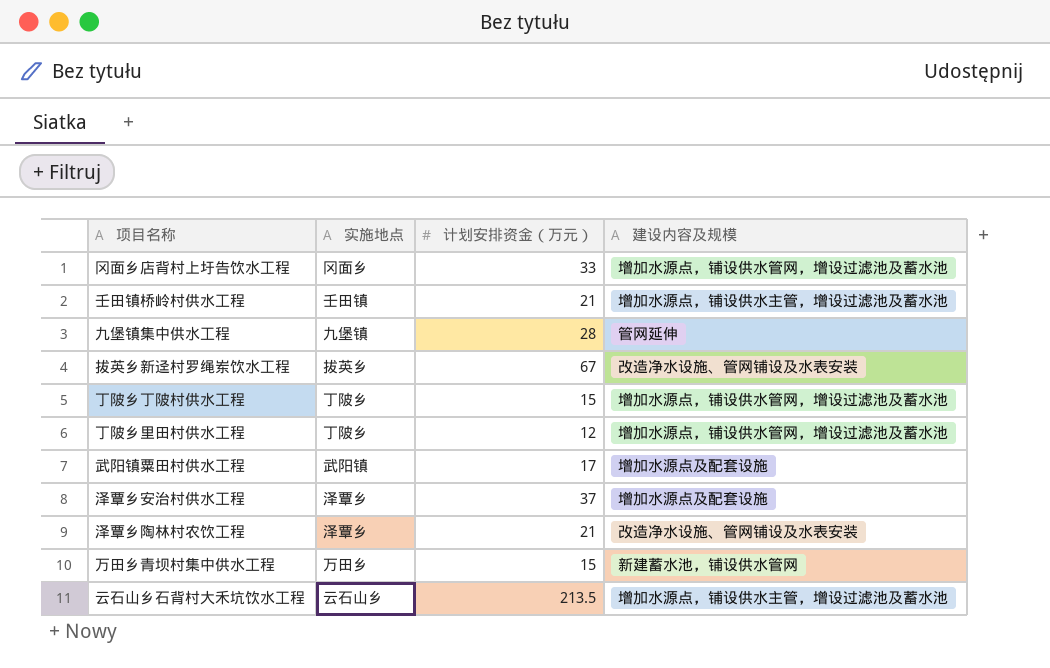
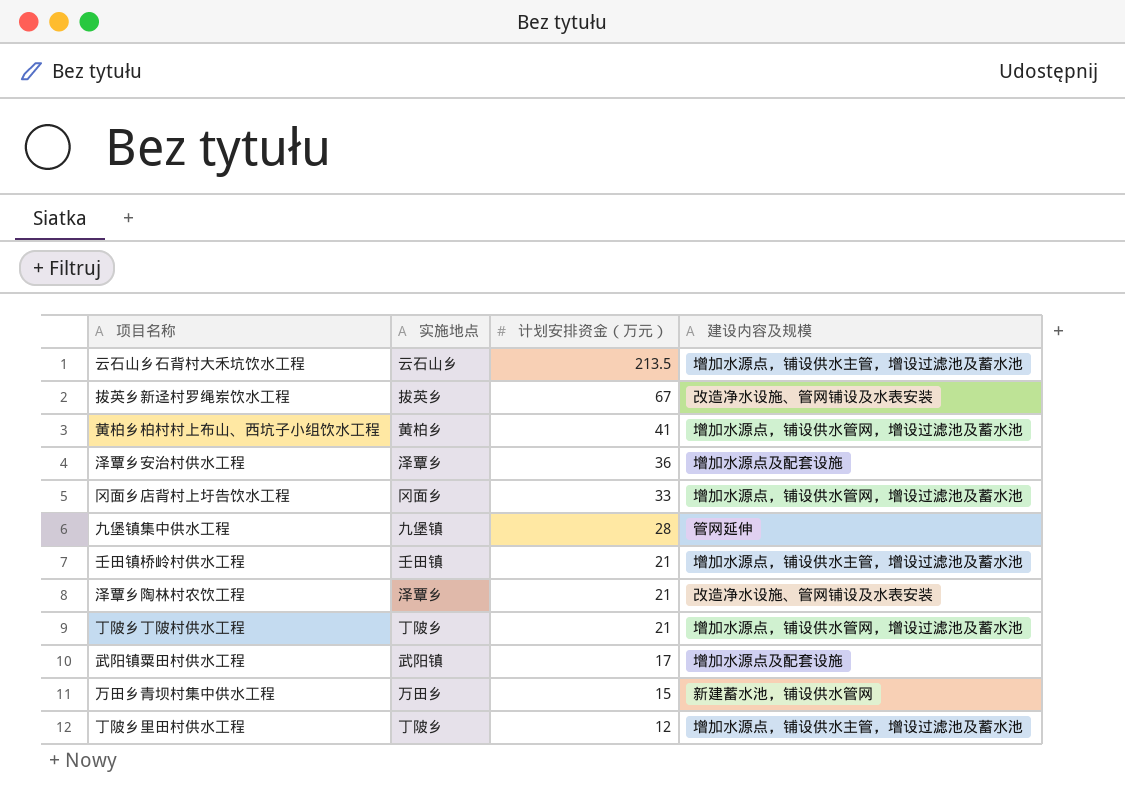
row order: none -> 计划安排资金（万元） descending
row 黄柏乡柏村村上布山、西坑子小组饮水工程: none -> 黄柏乡 | 41 | 增加水源点，铺设供水管网，增设过滤池及蓄水池
泽覃乡安治村供水工程 | 计划安排资金（万元）: 37 -> 36
丁陂乡丁陂村供水工程 | 计划安排资金（万元）: 15 -> 21
丁陂乡里田村供水工程 | 建设内容及规模: 增加水源点，铺设供水管网，增设过滤池及蓄水池 -> 增加水源点，铺设供水主管，增设过滤池及蓄水池

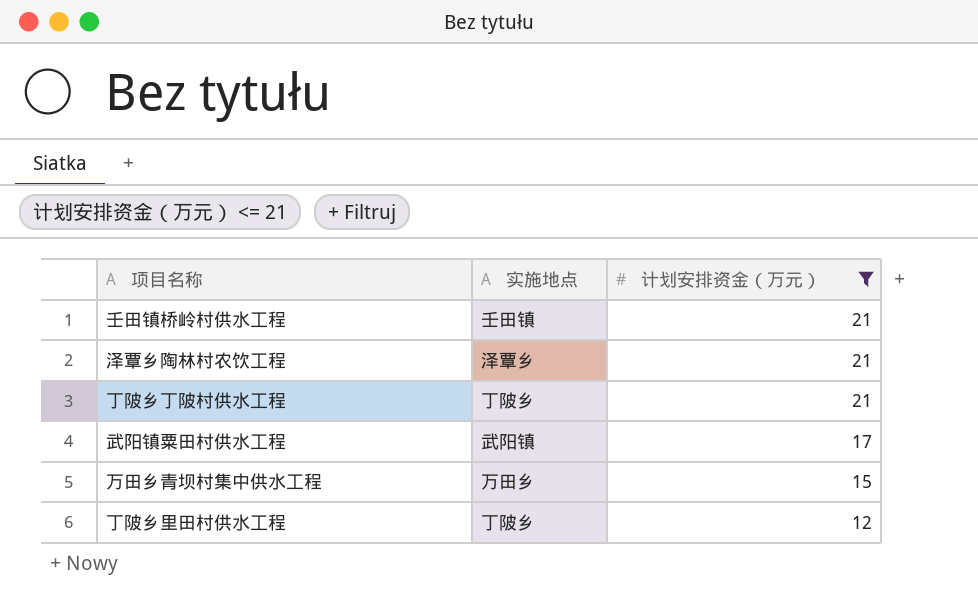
filter: none -> 计划安排资金（万元） <= 21
column 建设内容及规模 | position: 4 -> none

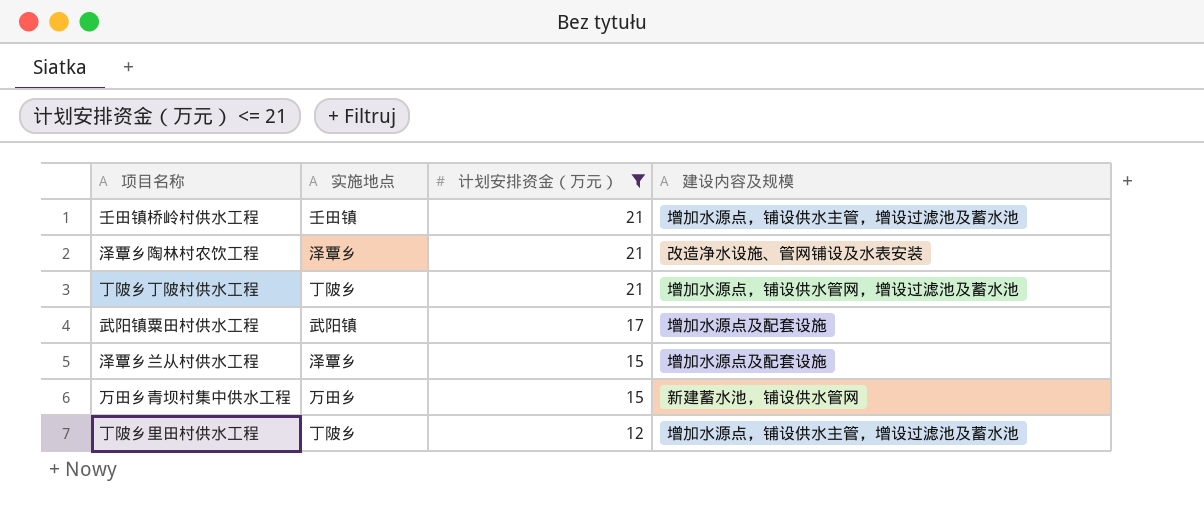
column 建设内容及规模 | position: none -> 4
row 泽覃乡兰从村供水工程: none -> 泽覃乡 | 15 | 增加水源点及配套设施

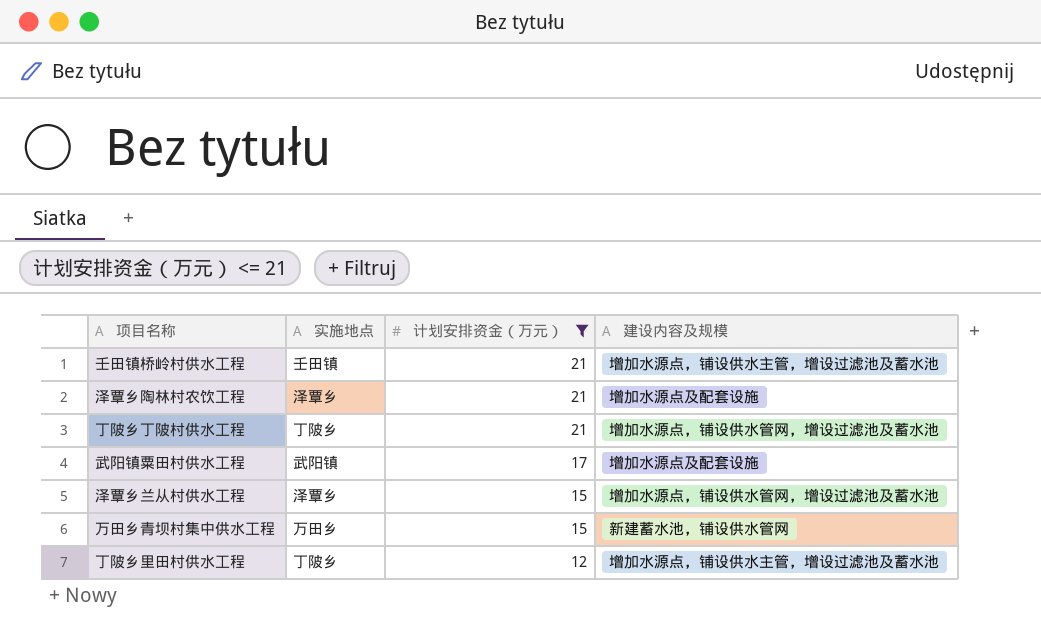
泽覃乡陶林村农饮工程 | 建设内容及规模: 改造净水设施、管网铺设及水表安装 -> 增加水源点及配套设施
泽覃乡兰从村供水工程 | 建设内容及规模: 增加水源点及配套设施 -> 增加水源点，铺设供水管网，增设过滤池及蓄水池

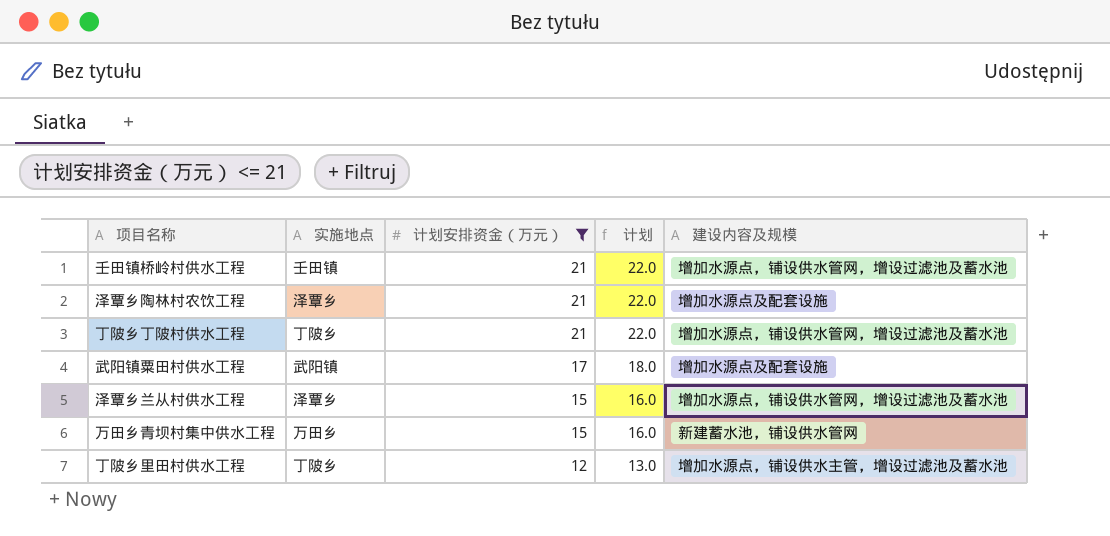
column 计划 | formula: none -> [计划安排资金（万元）] + 1
壬田镇桥岭村供水工程 | 建设内容及规模: 增加水源点，铺设供水主管，增设过滤池及蓄水池 -> 增加水源点，铺设供水管网，增设过滤池及蓄水池

